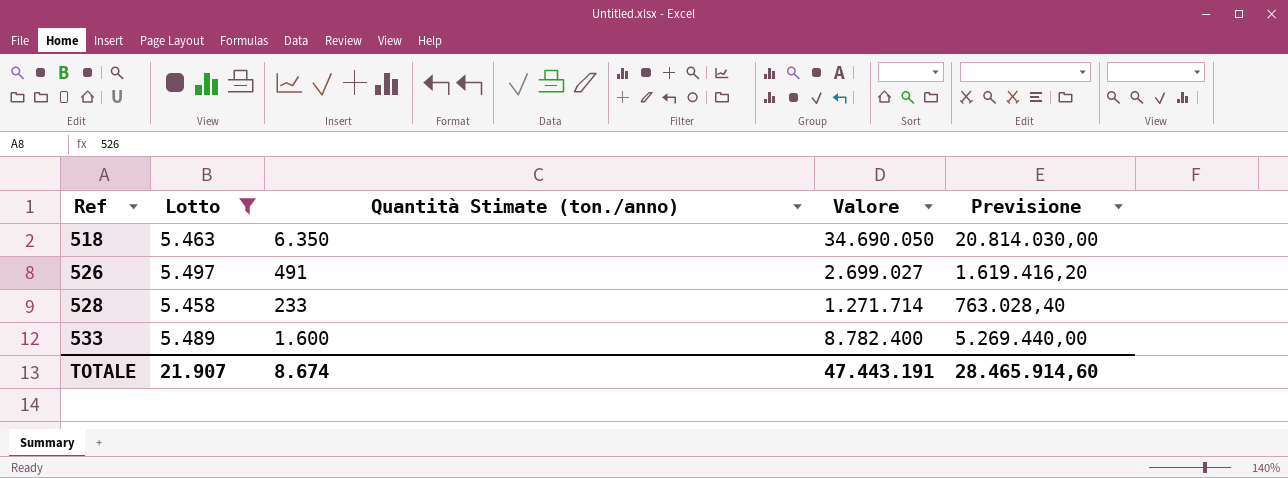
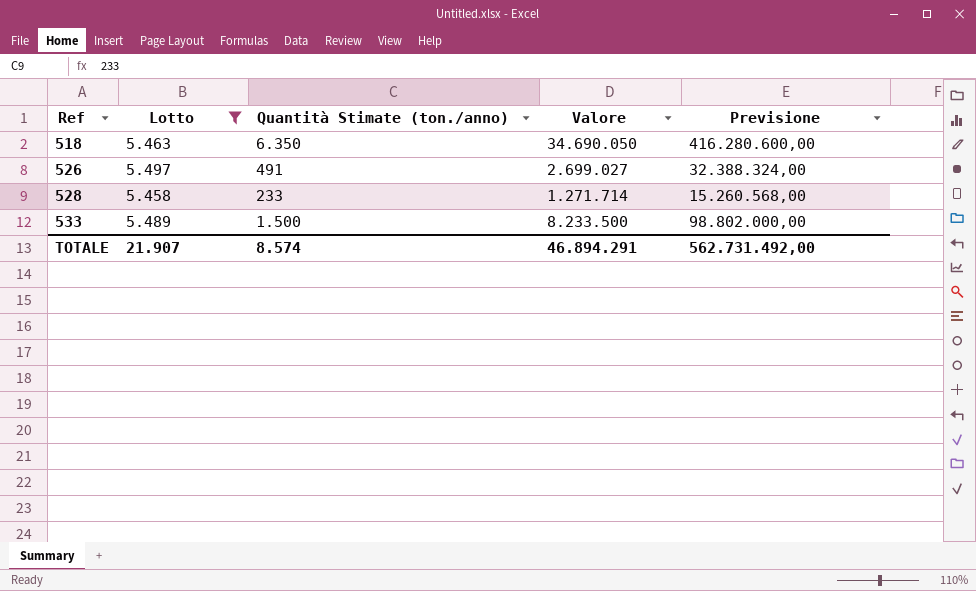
column Previsione | formula: [Valore] * 0,6 -> [Valore] * 12
533 | Quantità Stimate (ton./anno): 1.600 -> 1.500
533 | Valore: 8.782.400 -> 8.233.500
TOTALE | Quantità Stimate (ton./anno): 8.674 -> 8.574
TOTALE | Valore: 47.443.191 -> 46.894.291
TOTALE | Previsione: 28.465.914,60 -> 562.731.492,00

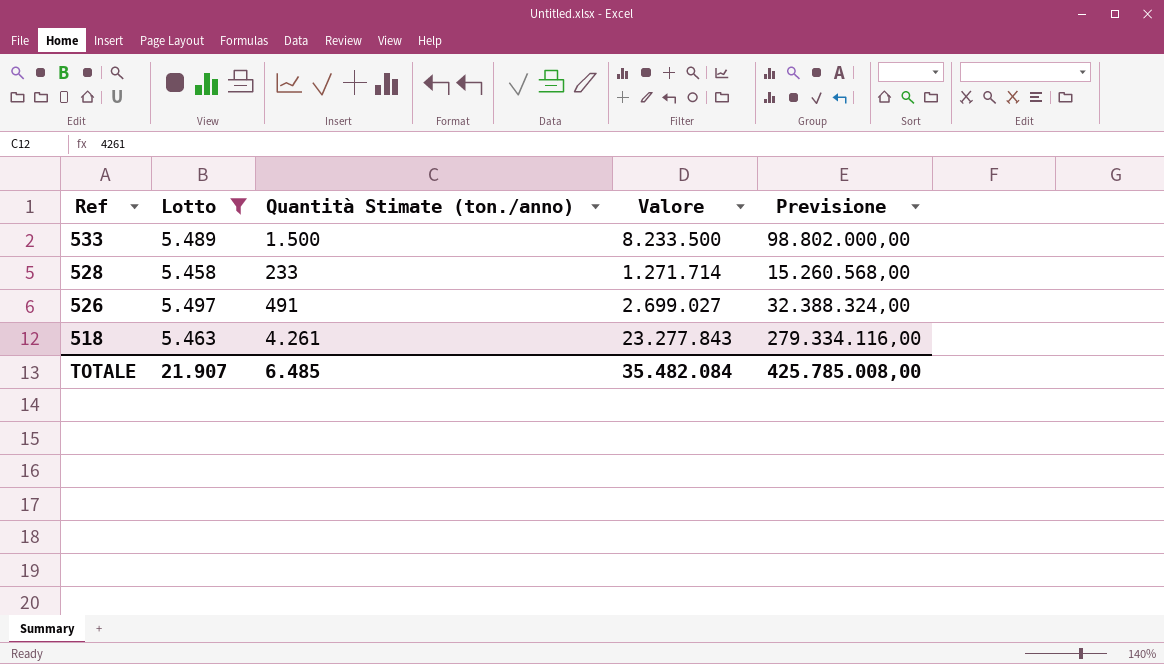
row order: Ref ascending -> Ref descending
518 | Quantità Stimate (ton./anno): 6.350 -> 4.261
518 | Valore: 34.690.050 -> 23.277.843
518 | Previsione: 416.280.600,00 -> 279.334.116,00
TOTALE | Quantità Stimate (ton./anno): 8.574 -> 6.485
TOTALE | Valore: 46.894.291 -> 35.482.084
TOTALE | Previsione: 562.731.492,00 -> 425.785.008,00

